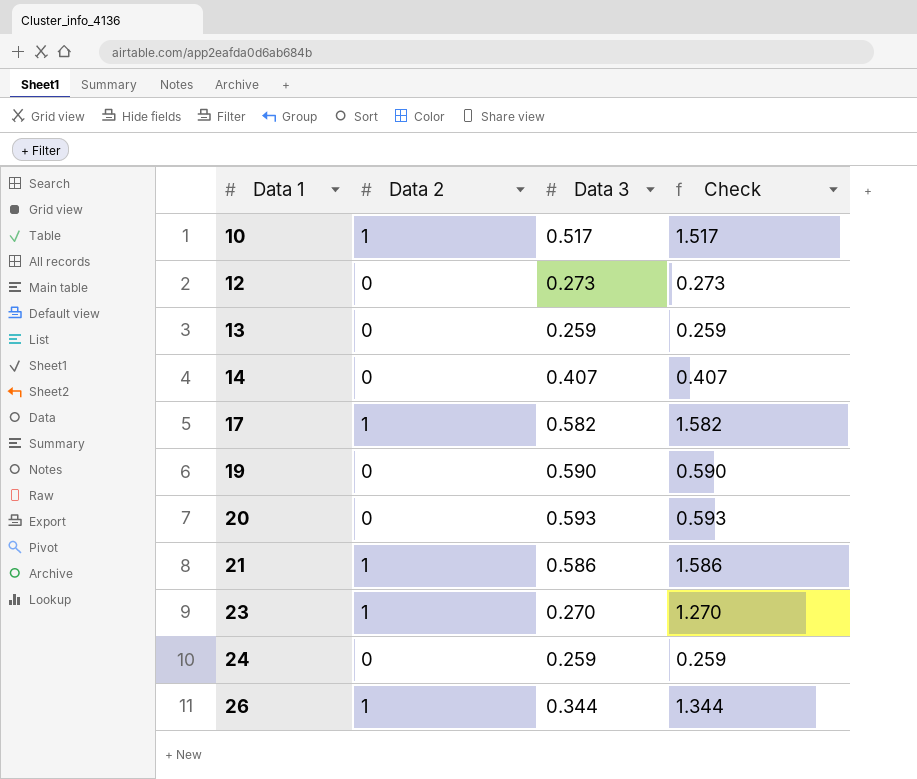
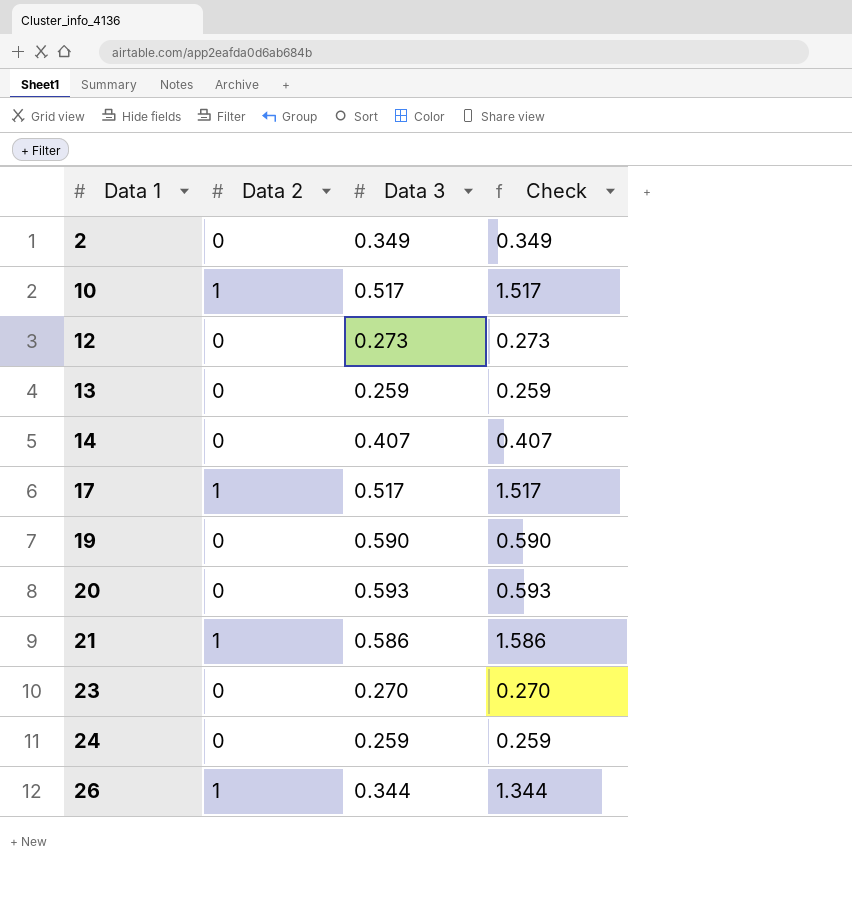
row 2: none -> 0 | 0.349 | 0.349
17 | Data 3: 0.582 -> 0.517
17 | Check: 1.582 -> 1.517
23 | Data 2: 1 -> 0
23 | Check: 1.270 -> 0.270

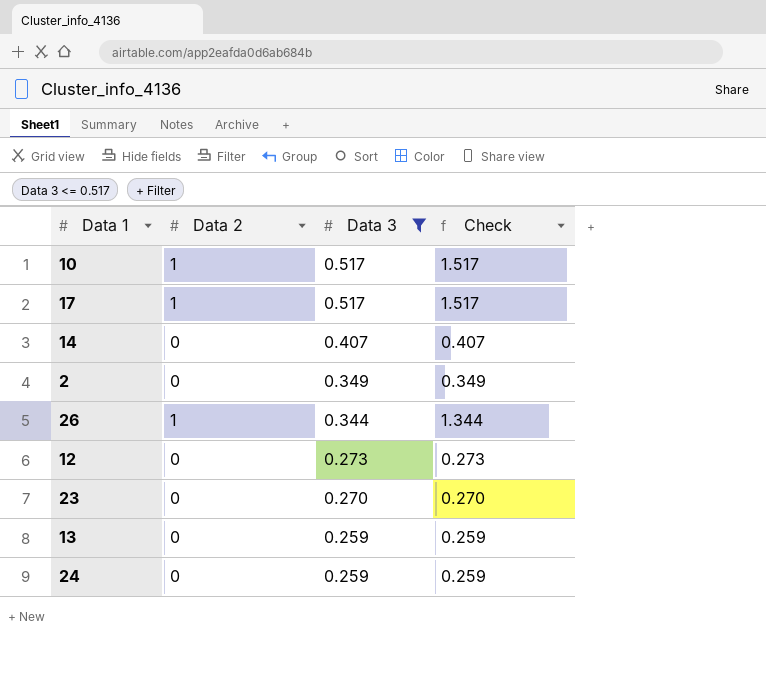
filter: none -> Data 3 <= 0.517
row order: Data 1 ascending -> Data 3 descending

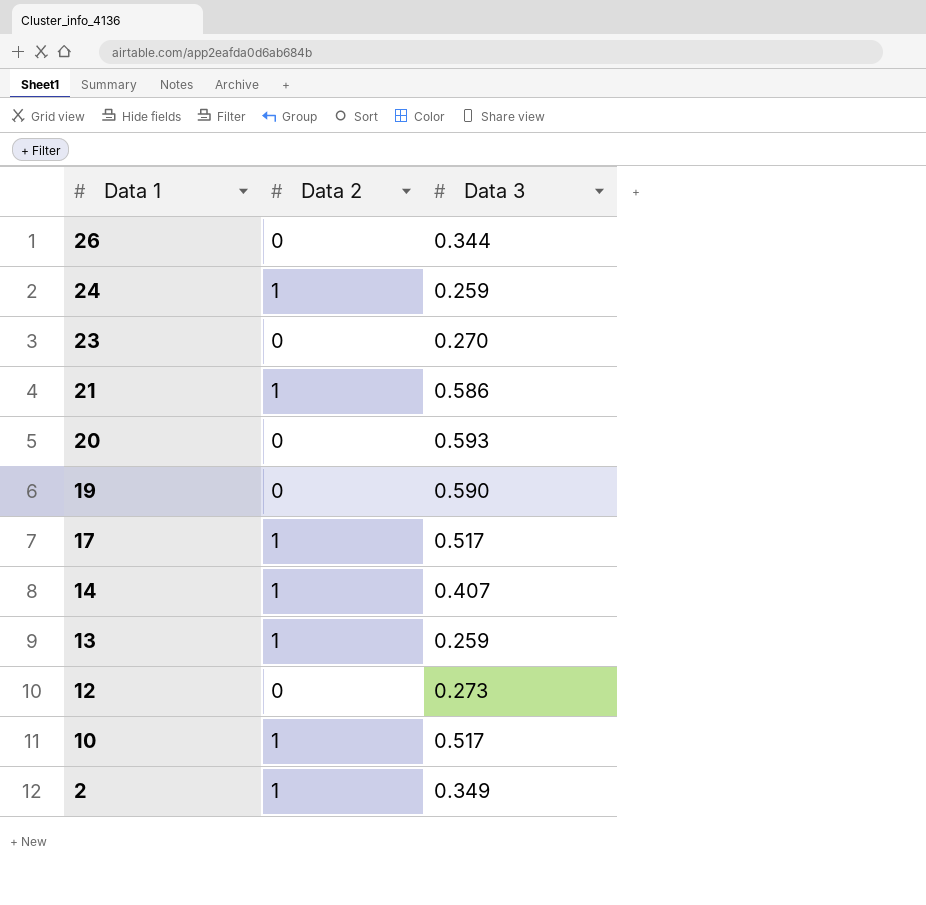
filter: Data 3 <= 0.517 -> none
row order: Data 3 descending -> Data 1 descending
column Check | formula: [Data 2] + [Data 3] -> none
26 | Data 2: 1 -> 0
24 | Data 2: 0 -> 1
14 | Data 2: 0 -> 1
13 | Data 2: 0 -> 1
2 | Data 2: 0 -> 1

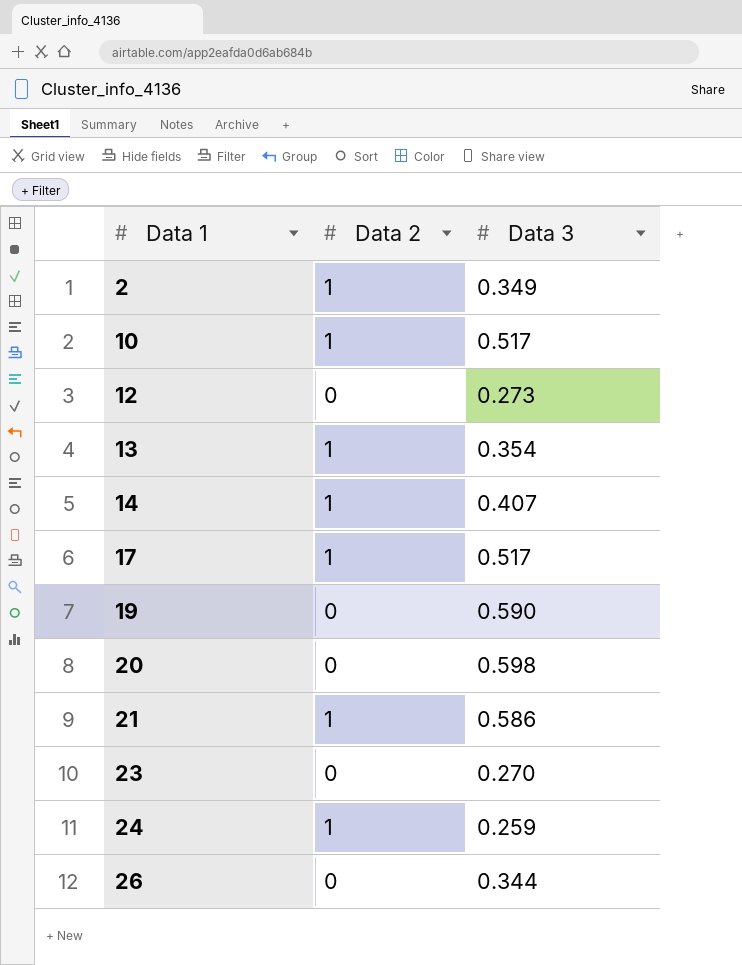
row order: Data 1 descending -> Data 1 ascending
13 | Data 3: 0.259 -> 0.354
20 | Data 3: 0.593 -> 0.598

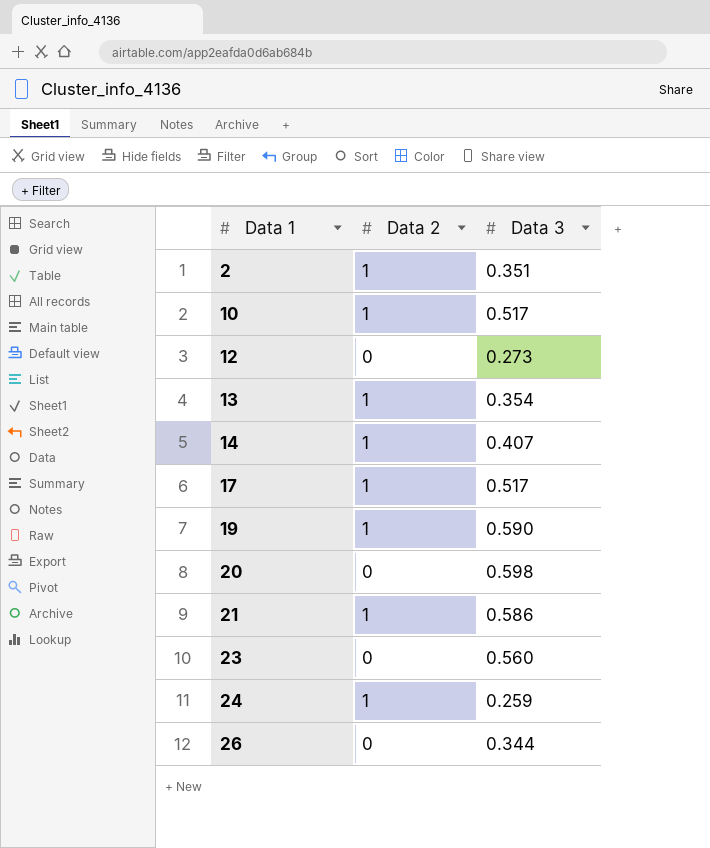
2 | Data 3: 0.349 -> 0.351
19 | Data 2: 0 -> 1
23 | Data 3: 0.270 -> 0.560

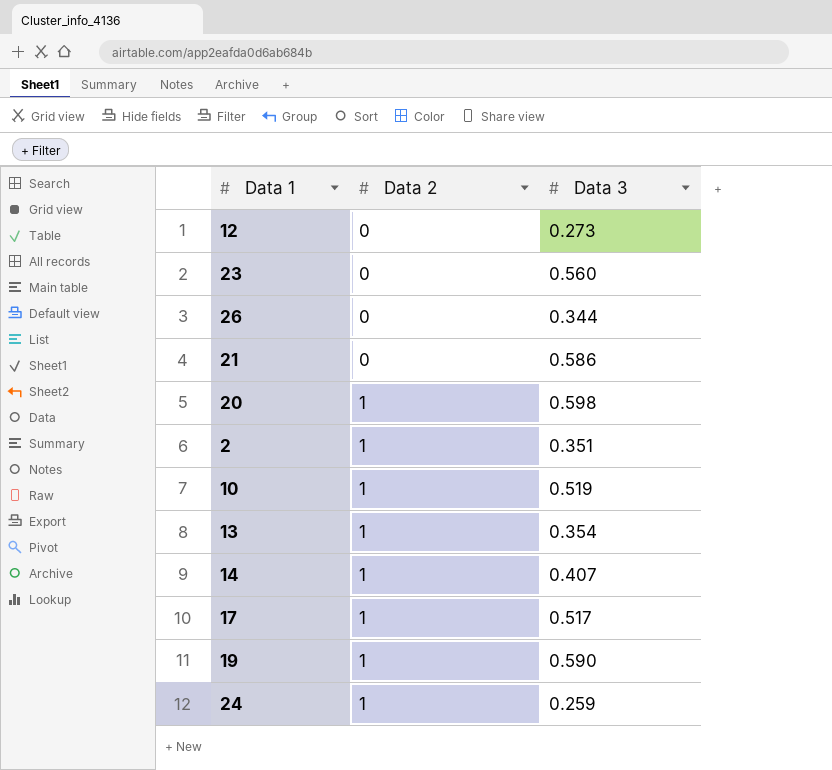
row order: Data 1 ascending -> Data 2 ascending
21 | Data 2: 1 -> 0
20 | Data 2: 0 -> 1
10 | Data 3: 0.517 -> 0.519

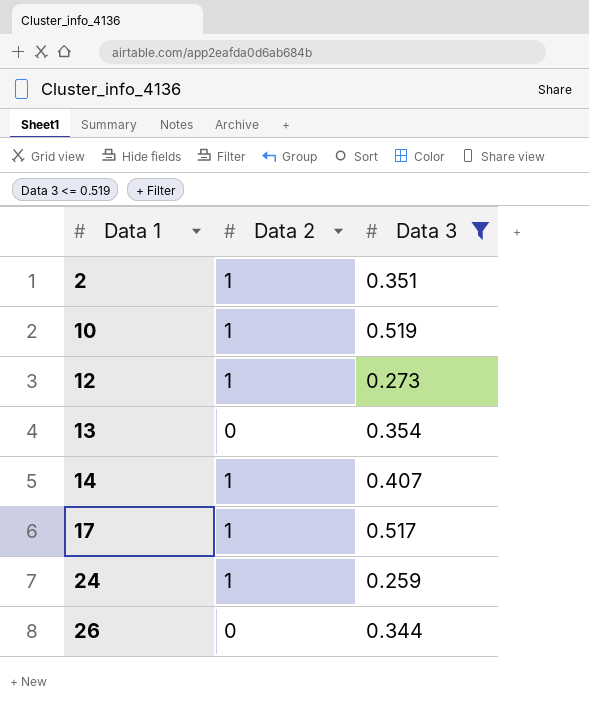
filter: none -> Data 3 <= 0.519
row order: Data 2 ascending -> Data 1 ascending
12 | Data 2: 0 -> 1
13 | Data 2: 1 -> 0

